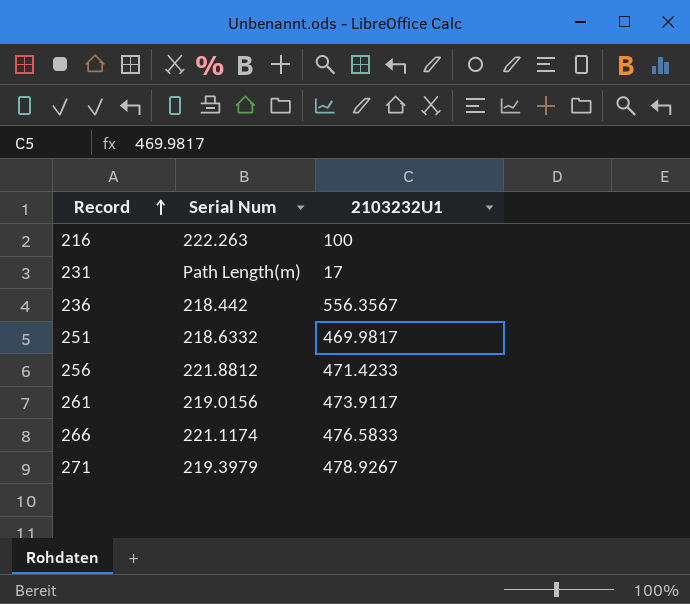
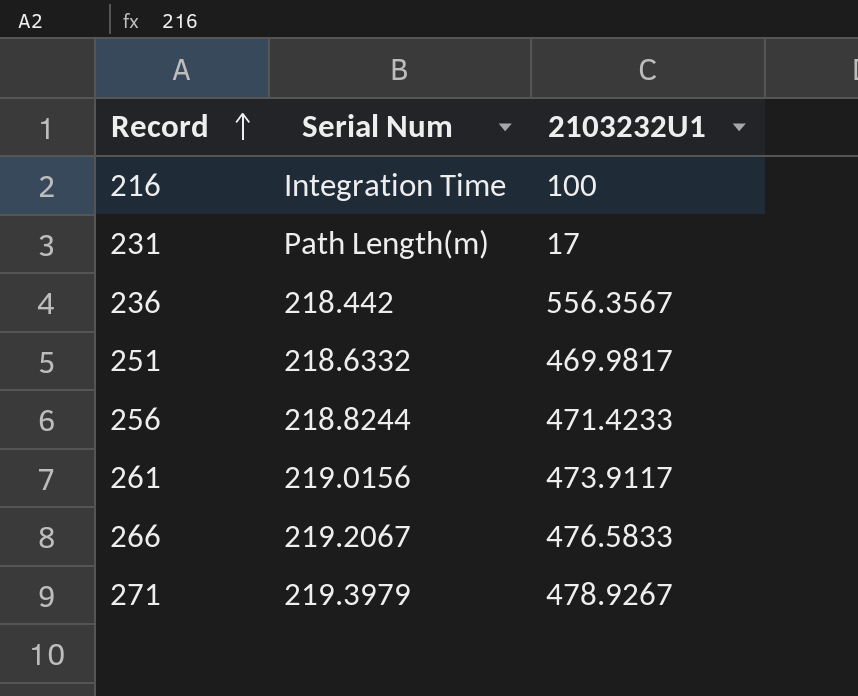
216 | Serial Num: 222.263 -> Integration Time
256 | Serial Num: 221.8812 -> 218.8244
266 | Serial Num: 221.1174 -> 219.2067

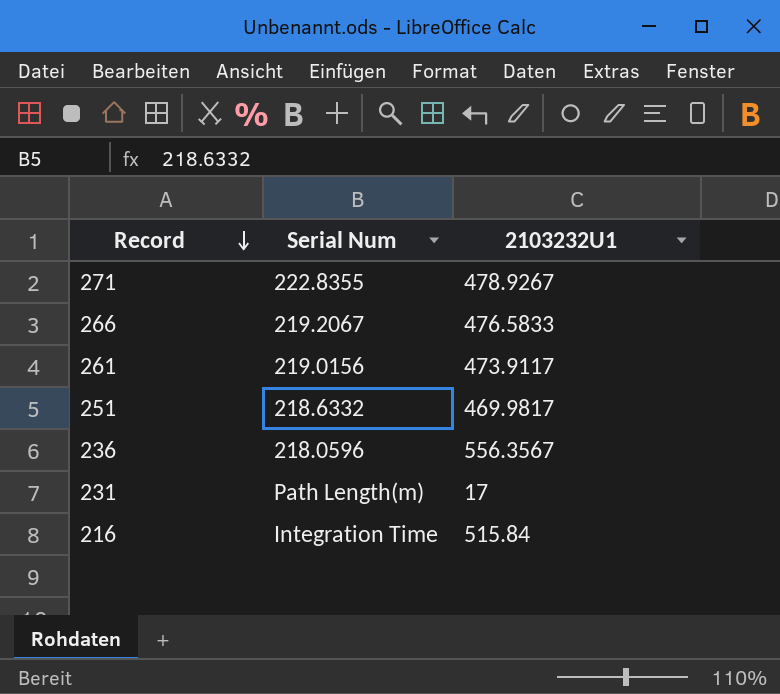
row order: Record ascending -> Record descending
row 256: 218.8244 | 471.4233 -> none
271 | Serial Num: 219.3979 -> 222.8355
236 | Serial Num: 218.442 -> 218.0596
216 | 2103232U1: 100 -> 515.84

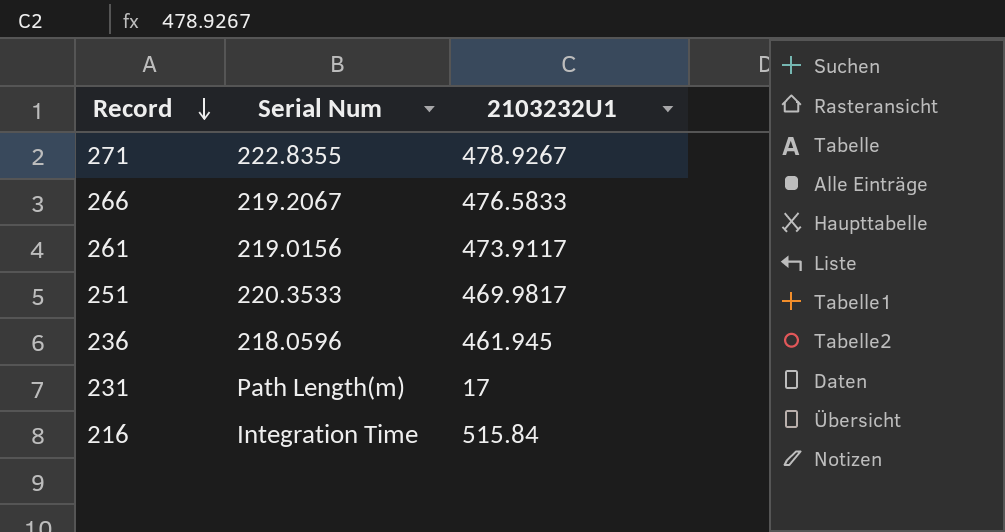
251 | Serial Num: 218.6332 -> 220.3533
236 | 2103232U1: 556.3567 -> 461.945

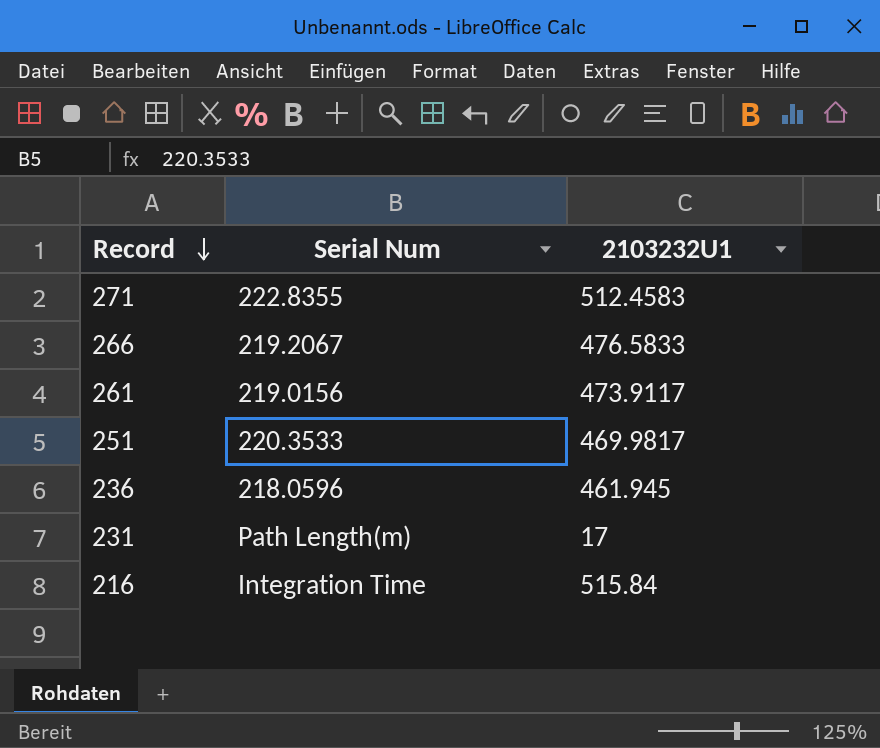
271 | 2103232U1: 478.9267 -> 512.4583

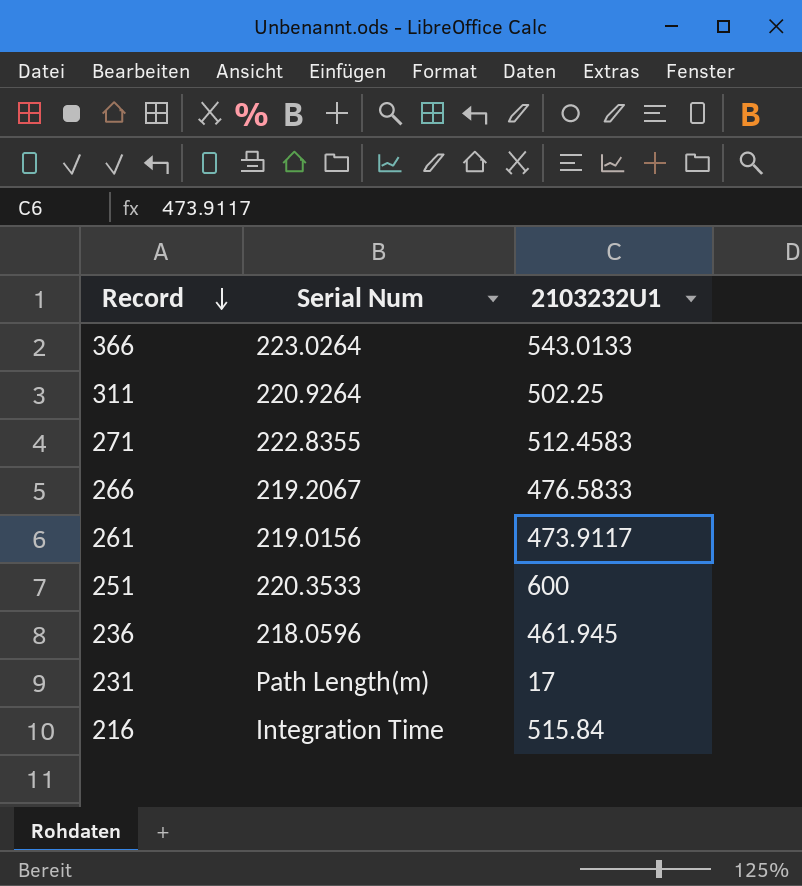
row 366: none -> 223.0264 | 543.0133
row 311: none -> 220.9264 | 502.25
251 | 2103232U1: 469.9817 -> 600

